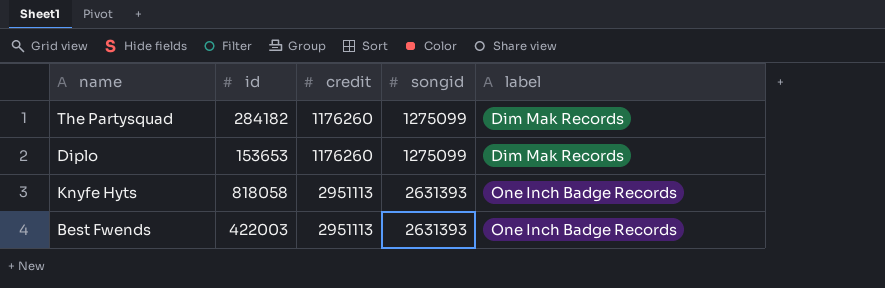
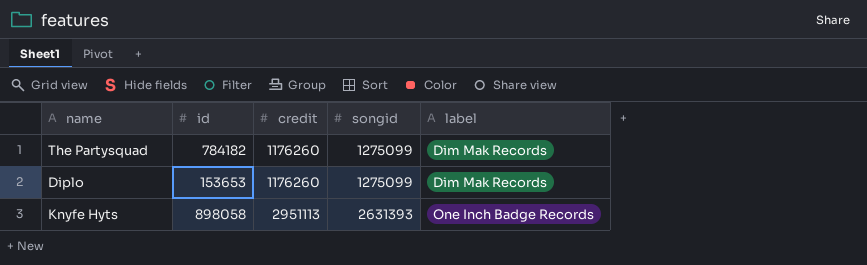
row Best Fwends: 422003 | 2951113 | 2631393 | One Inch Badge Records -> none
The Partysquad | id: 284182 -> 784182
Knyfe Hyts | id: 818058 -> 898058

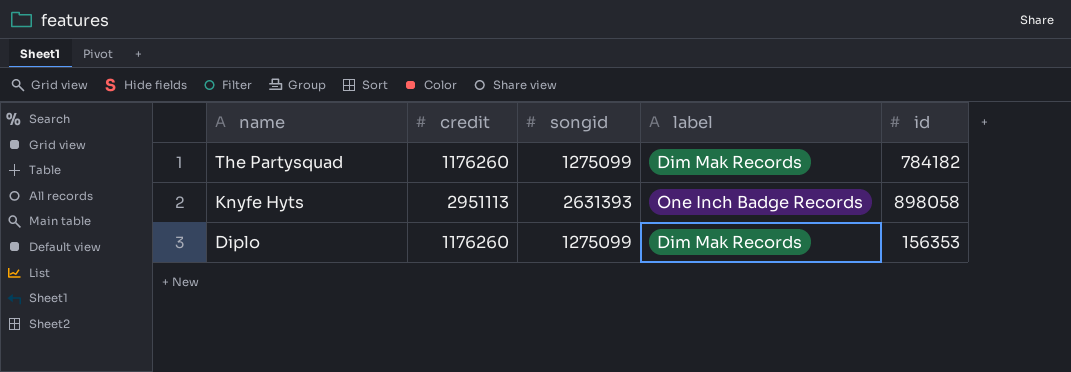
row order: credit ascending -> name descending
column id | position: 2 -> 5
Diplo | id: 153653 -> 156353

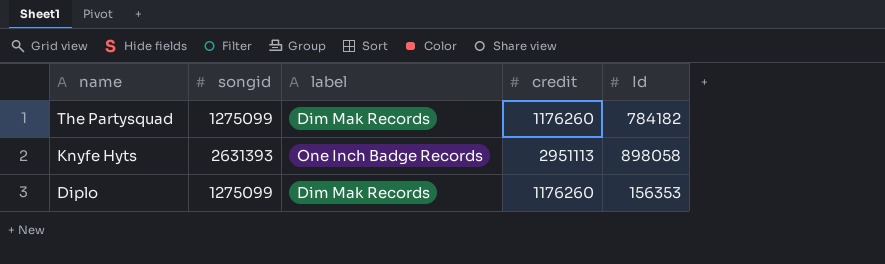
column credit | position: 2 -> 4
column name: id -> Id

